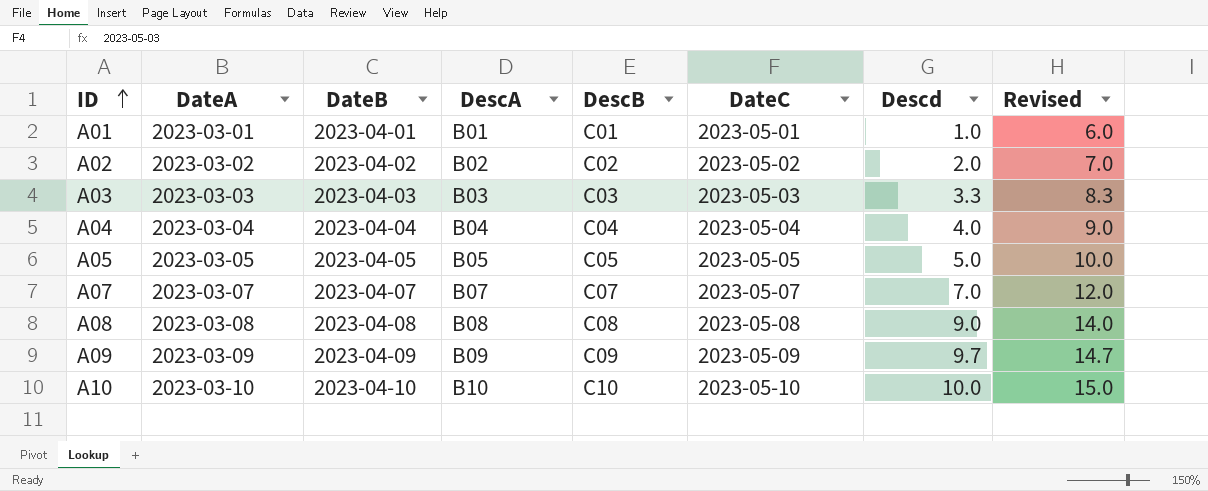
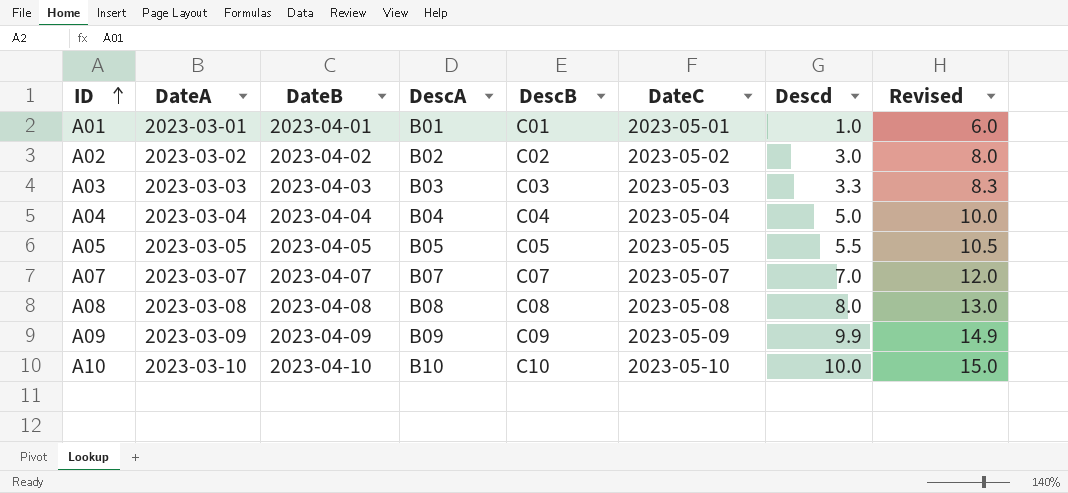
A02 | Descd: 2.0 -> 3.0
A02 | Revised: 7.0 -> 8.0
A04 | Descd: 4.0 -> 5.0
A04 | Revised: 9.0 -> 10.0
A05 | Descd: 5.0 -> 5.5
A05 | Revised: 10.0 -> 10.5
A08 | Descd: 9.0 -> 8.0
A08 | Revised: 14.0 -> 13.0
A09 | Descd: 9.7 -> 9.9
A09 | Revised: 14.7 -> 14.9

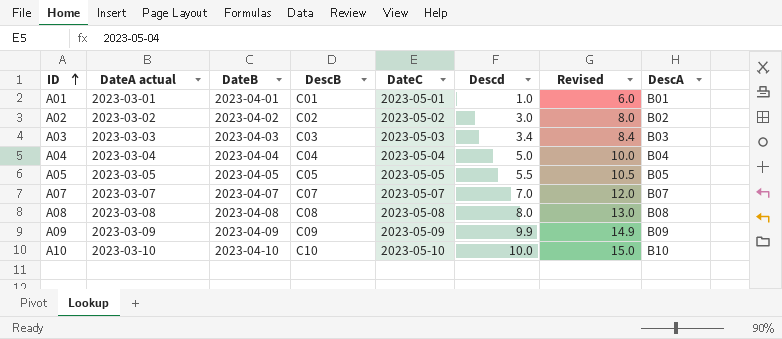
column name: DateA -> DateA actual
column DescA | position: 4 -> 8
A03 | Descd: 3.3 -> 3.4
A03 | Revised: 8.3 -> 8.4

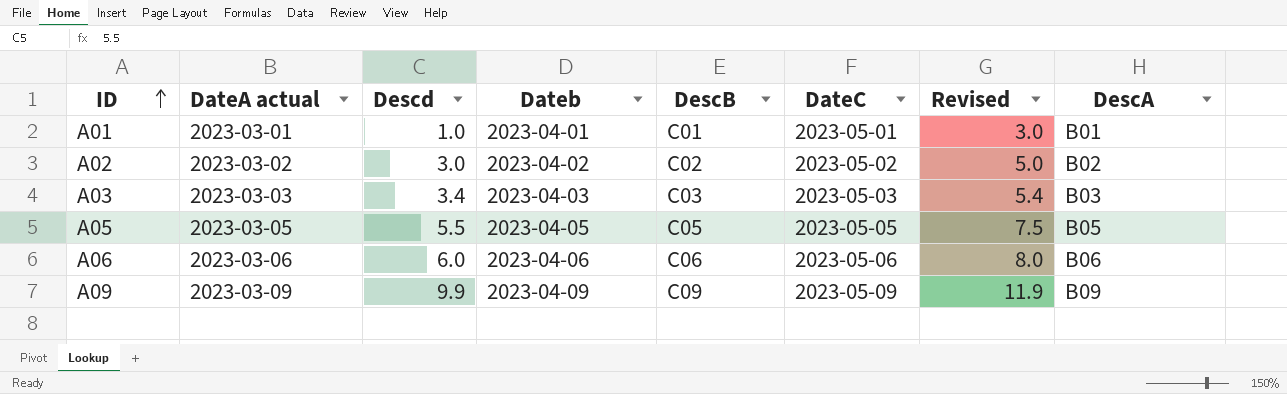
column Descd | position: 6 -> 3
column name: DateB -> Dateb
column Revised | formula: [Descd] + 5 -> [Descd] + 2
row A04: 2023-03-04 | 2023-04-04 | C04 | 2023-05-04 | 5.0 | 10.0 | B04 -> none
row A07: 2023-03-07 | 2023-04-07 | C07 | 2023-05-07 | 7.0 | 12.0 | B07 -> none
row A08: 2023-03-08 | 2023-04-08 | C08 | 2023-05-08 | 8.0 | 13.0 | B08 -> none
row A10: 2023-03-10 | 2023-04-10 | C10 | 2023-05-10 | 10.0 | 15.0 | B10 -> none
row A06: none -> 2023-03-06 | 6.0 | 2023-04-06 | C06 | 2023-05-06 | 8.0 | B06

